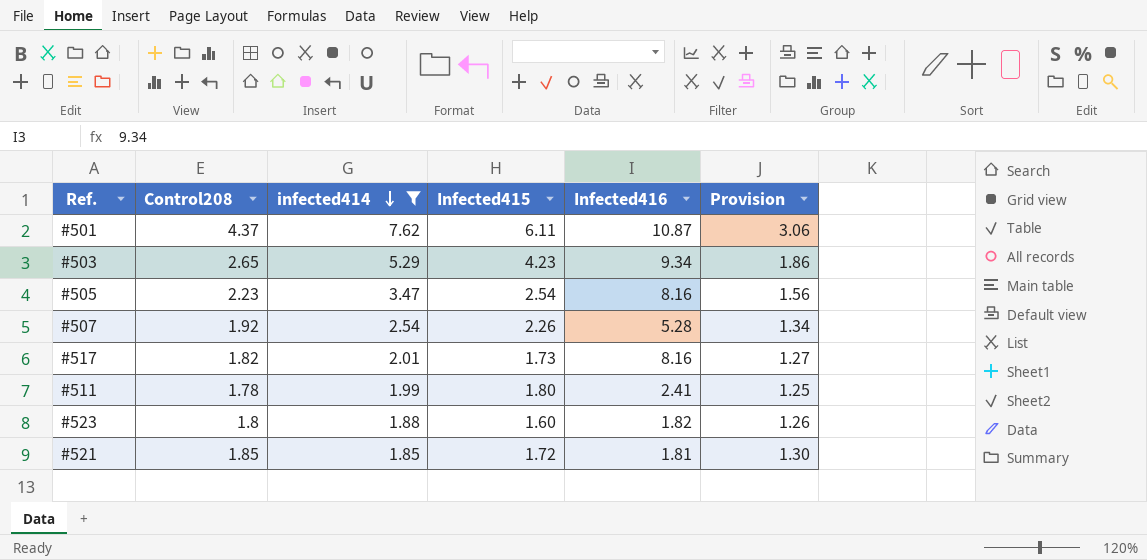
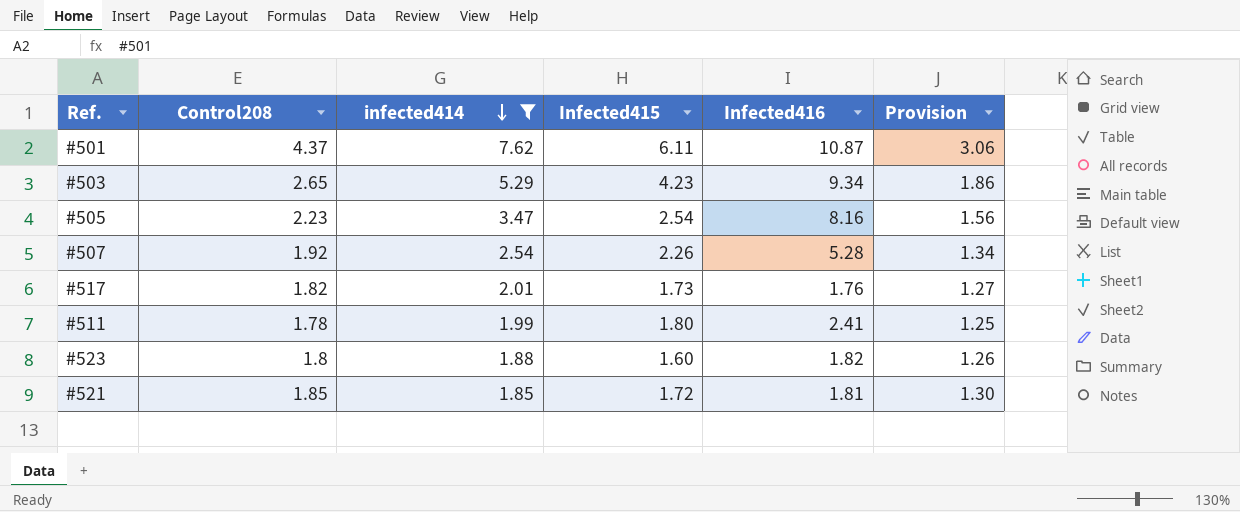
#517 | Infected416: 8.16 -> 1.76

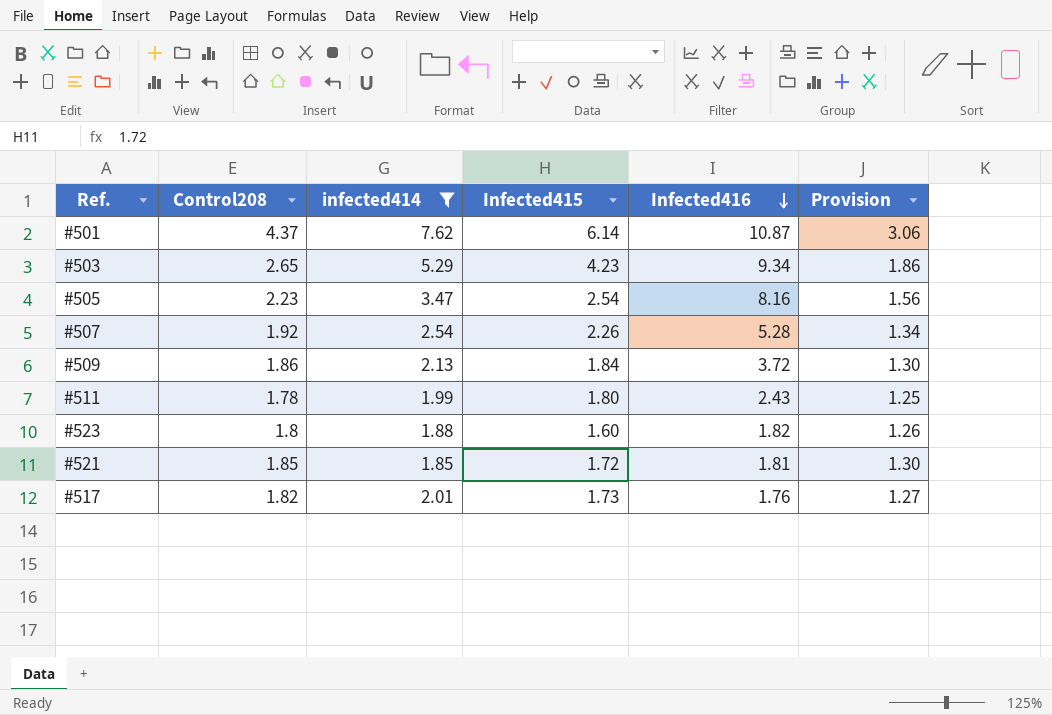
row order: infected414 descending -> Infected416 descending
#501 | Infected415: 6.11 -> 6.14
row #509: none -> 1.86 | 2.13 | 1.84 | 3.72 | 1.30
#511 | Infected416: 2.41 -> 2.43

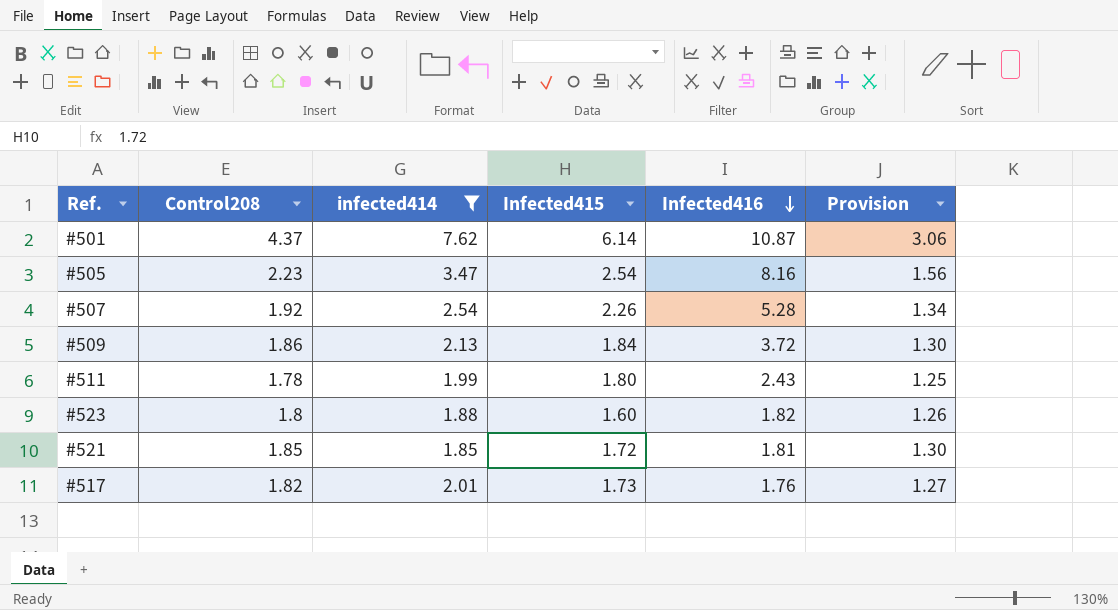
row #503: 2.65 | 5.29 | 4.23 | 9.34 | 1.86 -> none

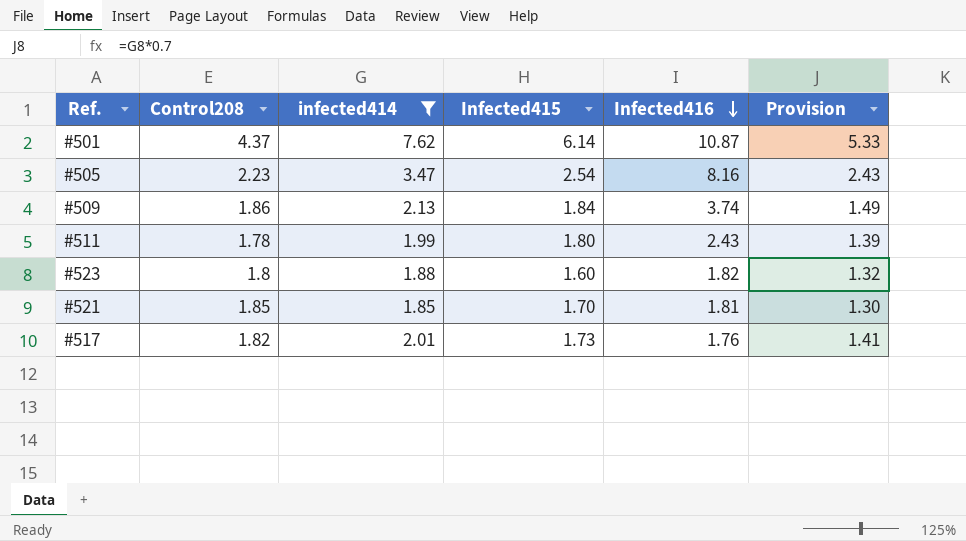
column Provision | formula: [Control208] * 0.7 -> [infected414] * 0.7
row #507: 1.92 | 2.54 | 2.26 | 5.28 | 1.34 -> none
#509 | Infected416: 3.72 -> 3.74
#521 | Infected415: 1.72 -> 1.70

